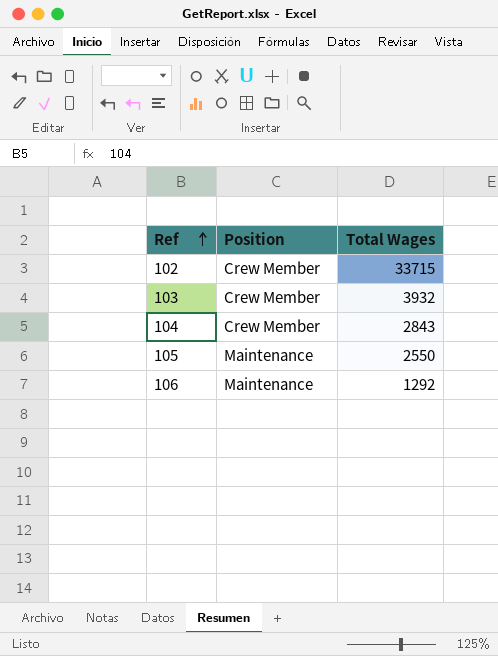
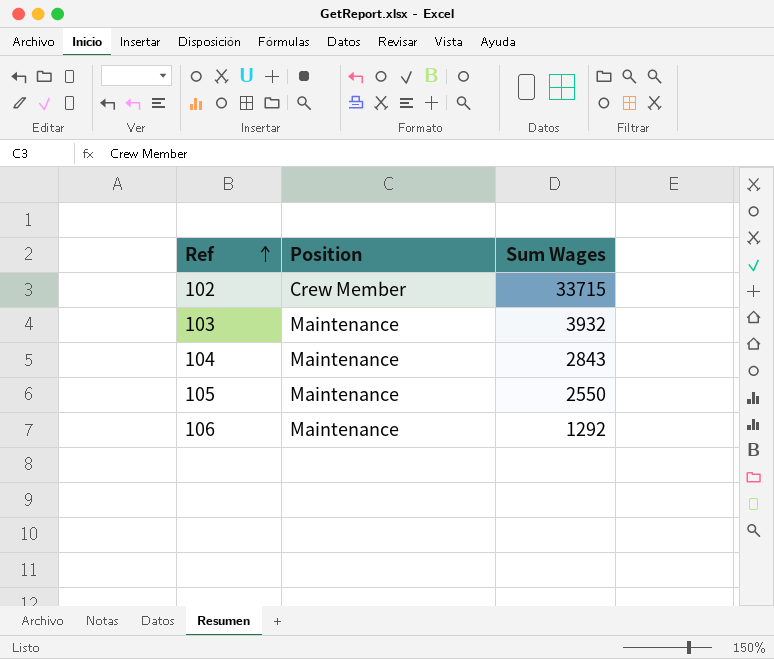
column name: Total Wages -> Sum Wages
103 | Position: Crew Member -> Maintenance
104 | Position: Crew Member -> Maintenance

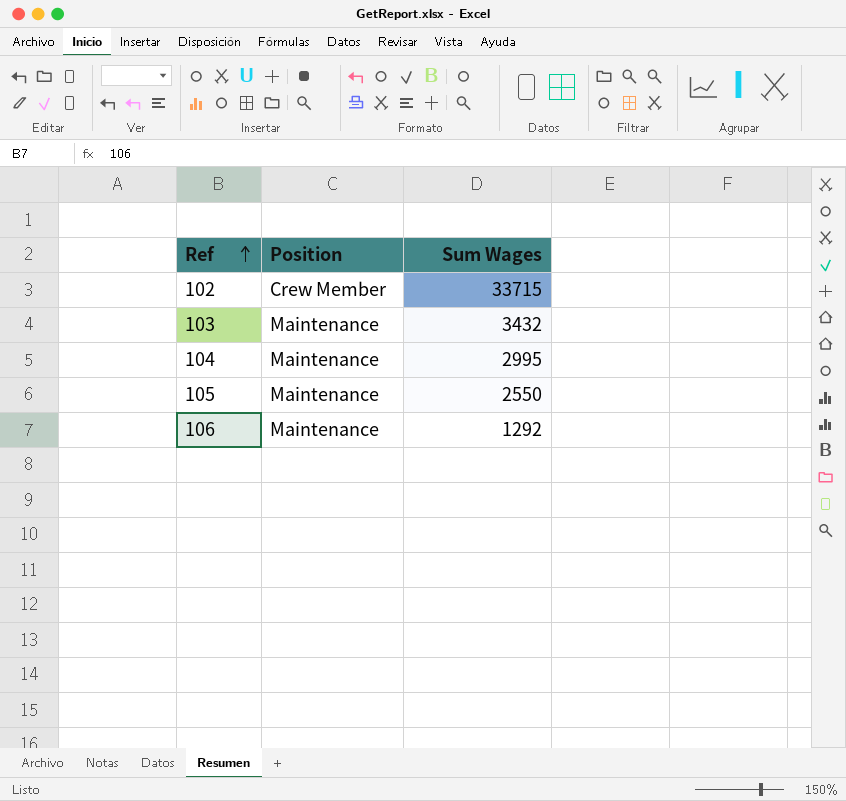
103 | Sum Wages: 3932 -> 3432
104 | Sum Wages: 2843 -> 2995

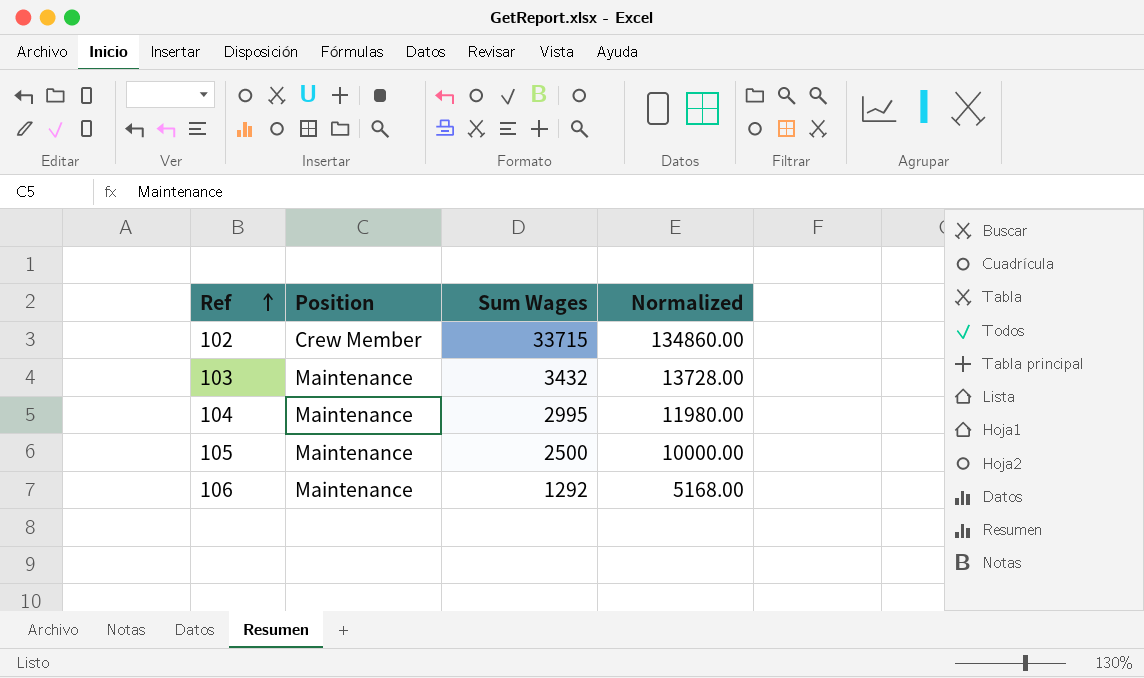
column Normalized | formula: none -> [Sum Wages] * 4
105 | Sum Wages: 2550 -> 2500

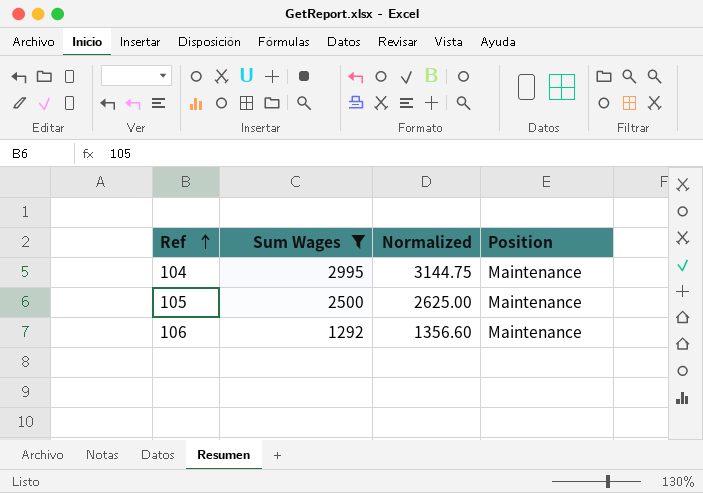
filter: none -> Sum Wages <= 2995
column Normalized | formula: [Sum Wages] * 4 -> [Sum Wages] * 1.05
column Position | position: 2 -> 4

